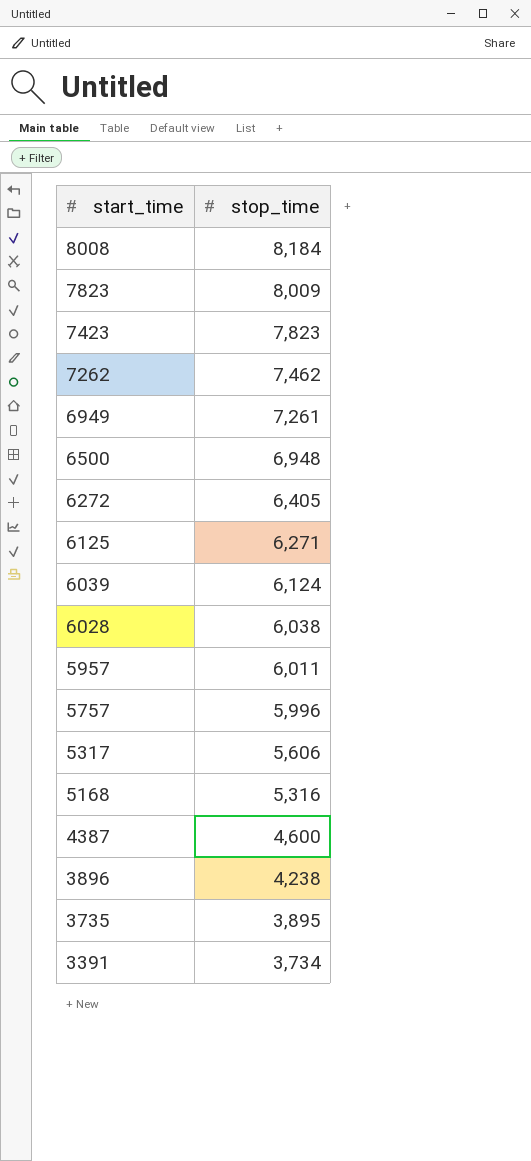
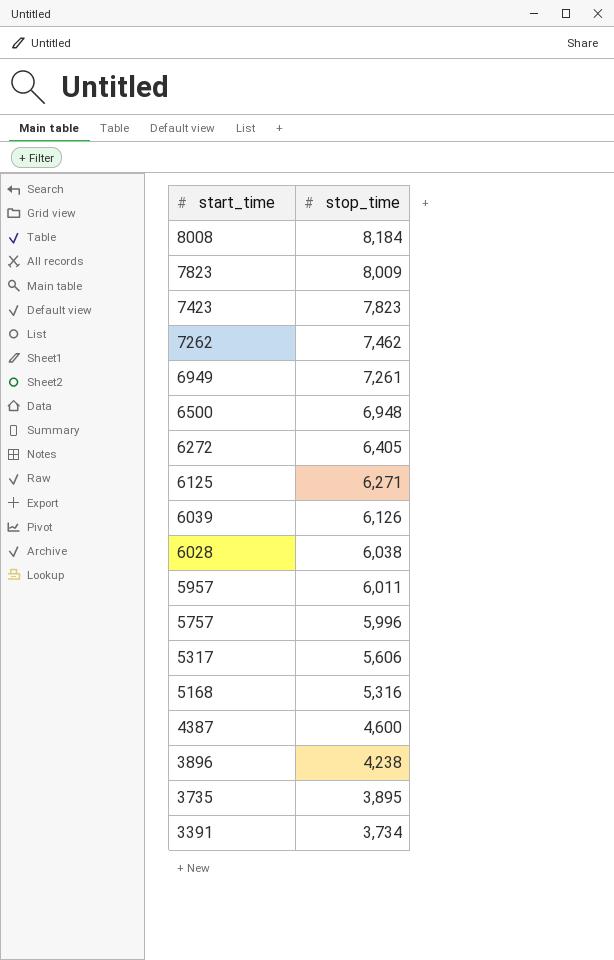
6039 | stop_time: 6,124 -> 6,126

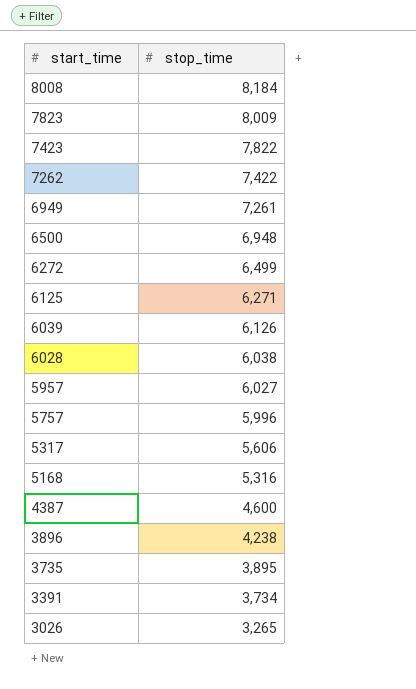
7423 | stop_time: 7,823 -> 7,822
7262 | stop_time: 7,462 -> 7,422
6272 | stop_time: 6,405 -> 6,499
5957 | stop_time: 6,011 -> 6,027
row 3026: none -> 3,265

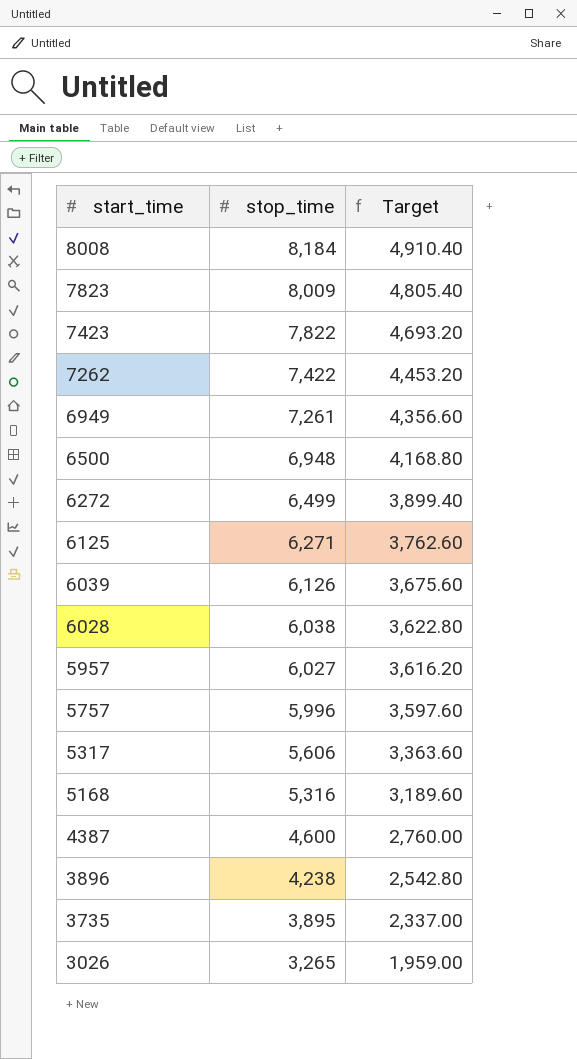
column Target | formula: none -> [stop_time] * 0.6
row 3391: 3,734 -> none

